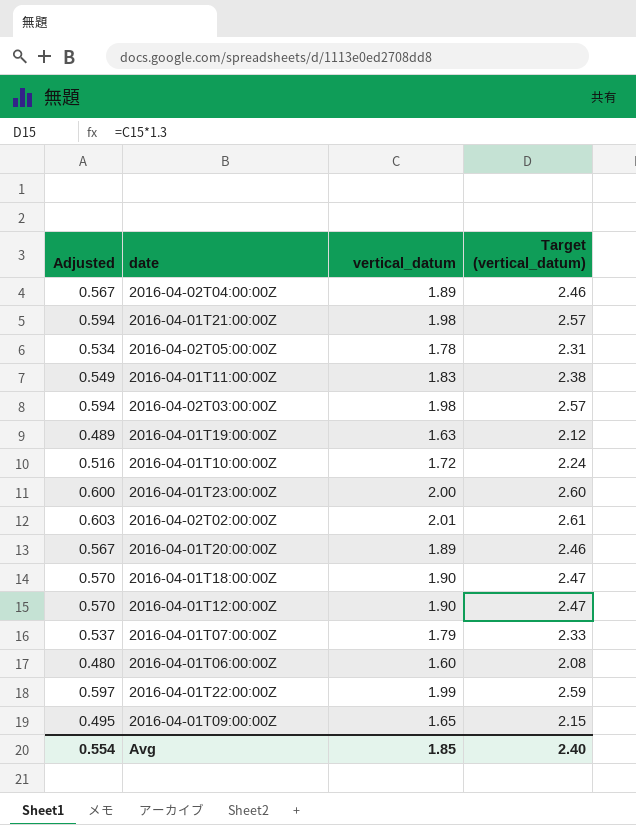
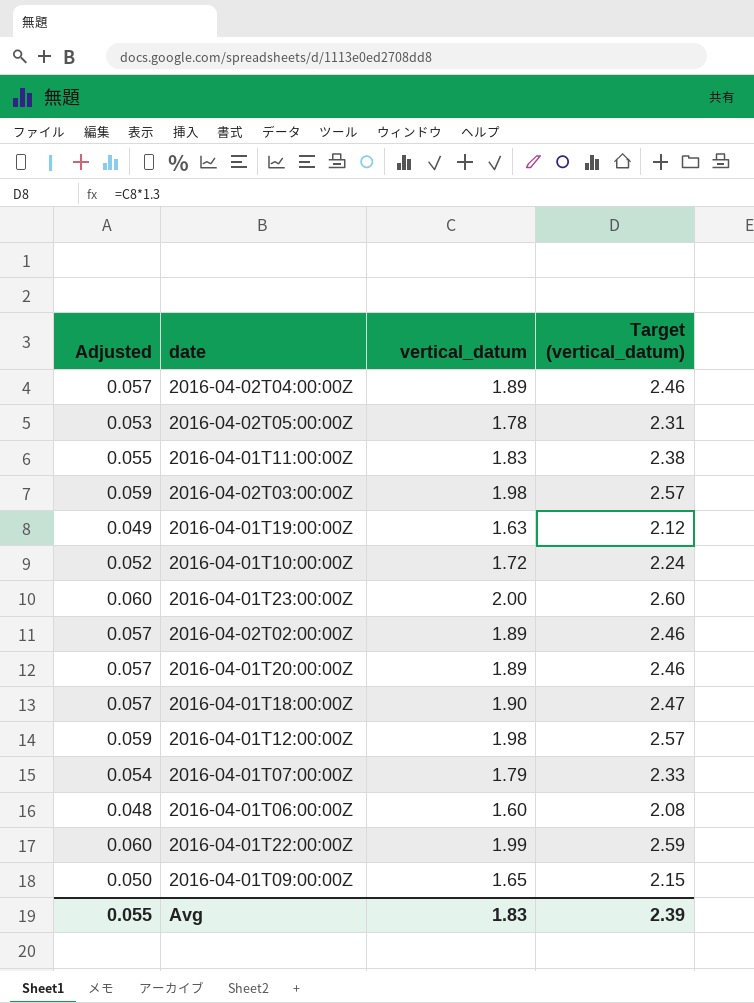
column Adjusted | formula: [vertical_datum] * 0.3 -> [vertical_datum] * 0.03
row 2016-04-01T21:00:00Z: 0.594 | 1.98 | 2.57 -> none
2016-04-02T02:00:00Z | vertical_datum: 2.01 -> 1.89
2016-04-02T02:00:00Z | Target (vertical_datum): 2.61 -> 2.46
2016-04-01T12:00:00Z | vertical_datum: 1.90 -> 1.98
2016-04-01T12:00:00Z | Target (vertical_datum): 2.47 -> 2.57
Avg | Adjusted: 0.554 -> 0.055
Avg | vertical_datum: 1.85 -> 1.83
Avg | Target (vertical_datum): 2.40 -> 2.39

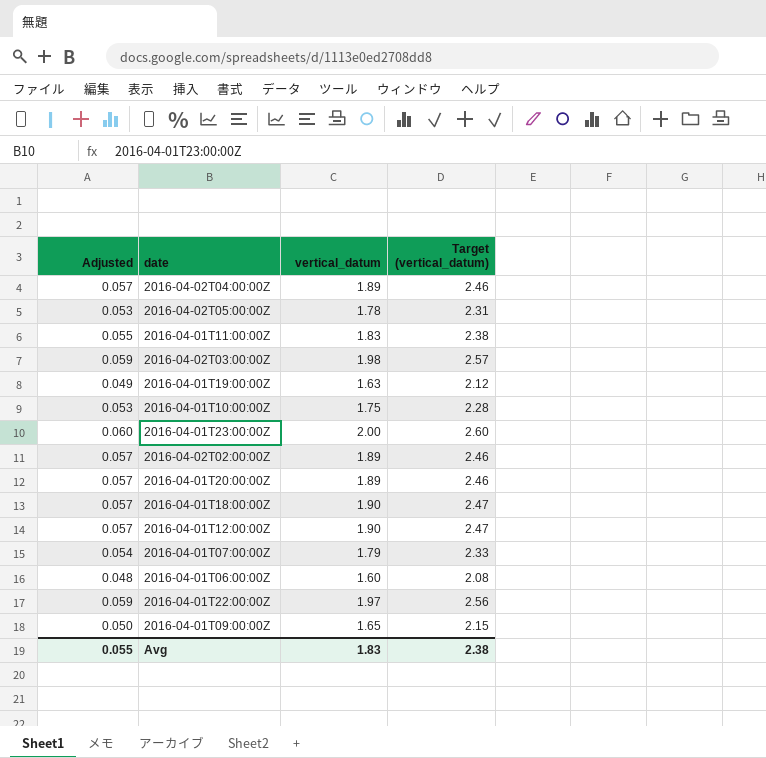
2016-04-01T10:00:00Z | Adjusted: 0.052 -> 0.053
2016-04-01T10:00:00Z | vertical_datum: 1.72 -> 1.75
2016-04-01T10:00:00Z | Target (vertical_datum): 2.24 -> 2.28
2016-04-01T12:00:00Z | Adjusted: 0.059 -> 0.057
2016-04-01T12:00:00Z | vertical_datum: 1.98 -> 1.90
2016-04-01T12:00:00Z | Target (vertical_datum): 2.57 -> 2.47
2016-04-01T22:00:00Z | Adjusted: 0.060 -> 0.059
2016-04-01T22:00:00Z | vertical_datum: 1.99 -> 1.97
2016-04-01T22:00:00Z | Target (vertical_datum): 2.59 -> 2.56
Avg | Target (vertical_datum): 2.39 -> 2.38

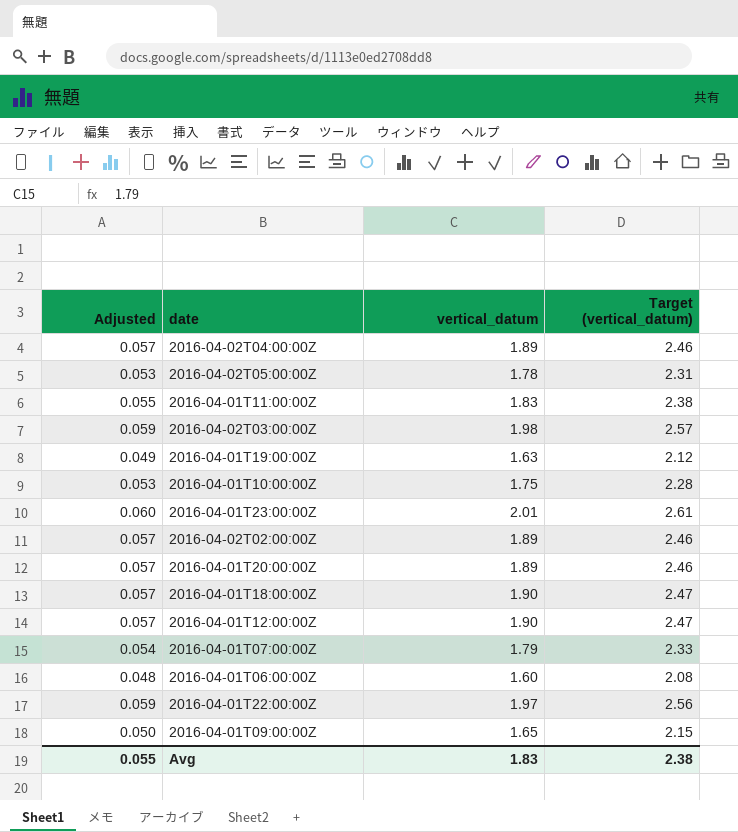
2016-04-01T23:00:00Z | vertical_datum: 2.00 -> 2.01
2016-04-01T23:00:00Z | Target (vertical_datum): 2.60 -> 2.61

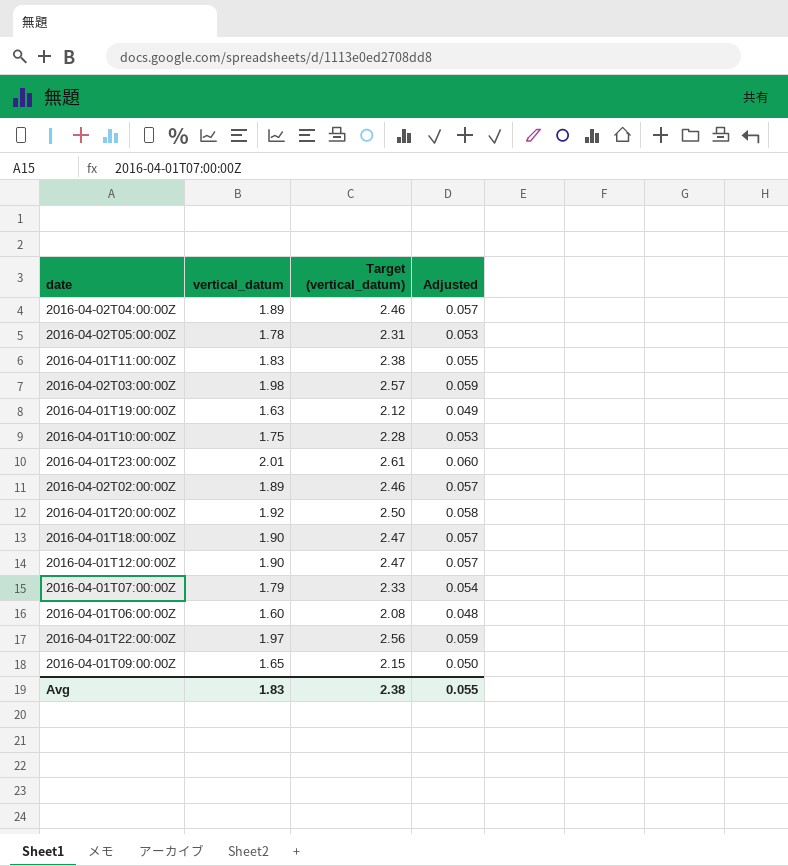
column Adjusted | position: 1 -> 4
2016-04-01T20:00:00Z | vertical_datum: 1.89 -> 1.92
2016-04-01T20:00:00Z | Target (vertical_datum): 2.46 -> 2.50
2016-04-01T20:00:00Z | Adjusted: 0.057 -> 0.058

